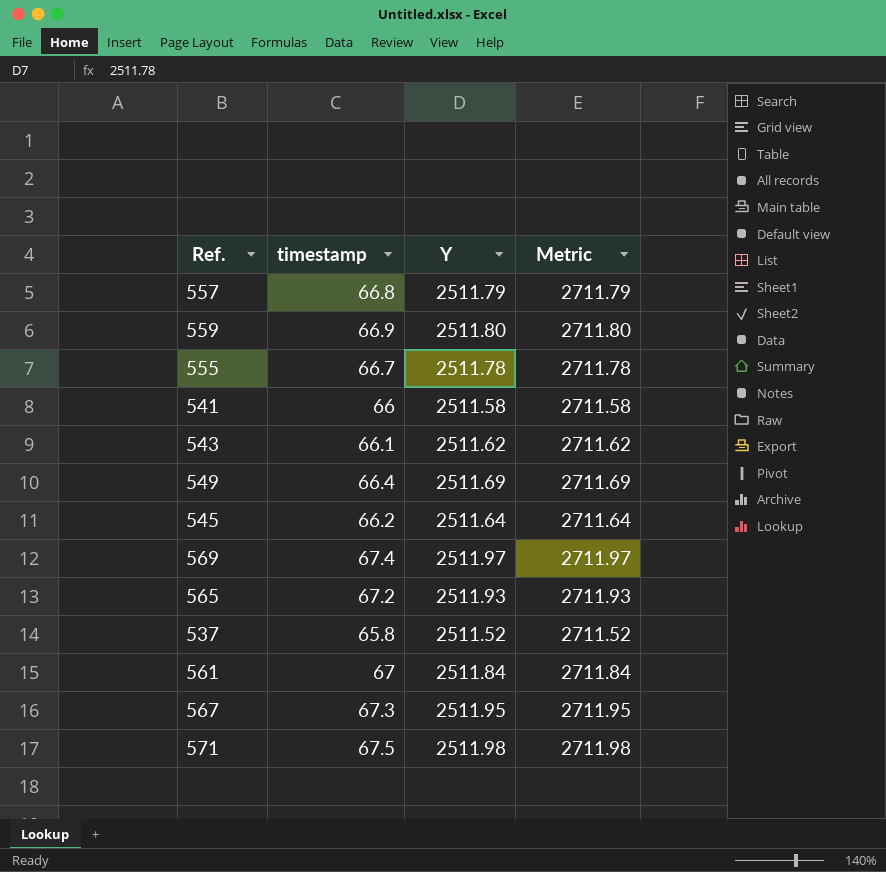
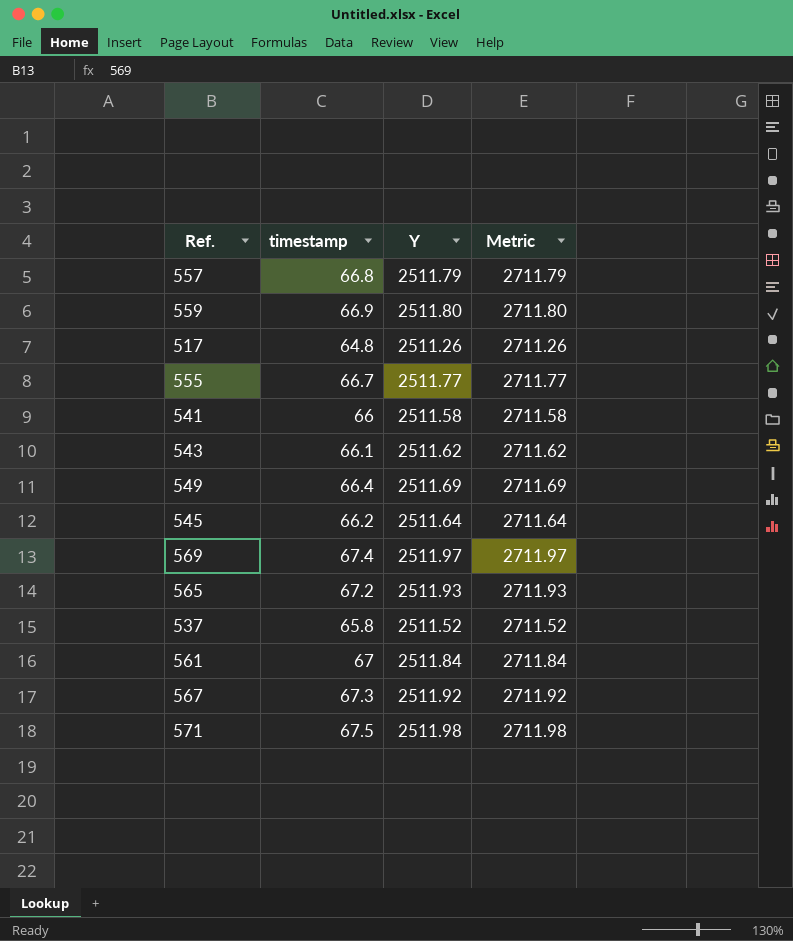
row 517: none -> 64.8 | 2511.26 | 2711.26
555 | Y: 2511.78 -> 2511.77
555 | Metric: 2711.78 -> 2711.77
567 | Y: 2511.95 -> 2511.92
567 | Metric: 2711.95 -> 2711.92

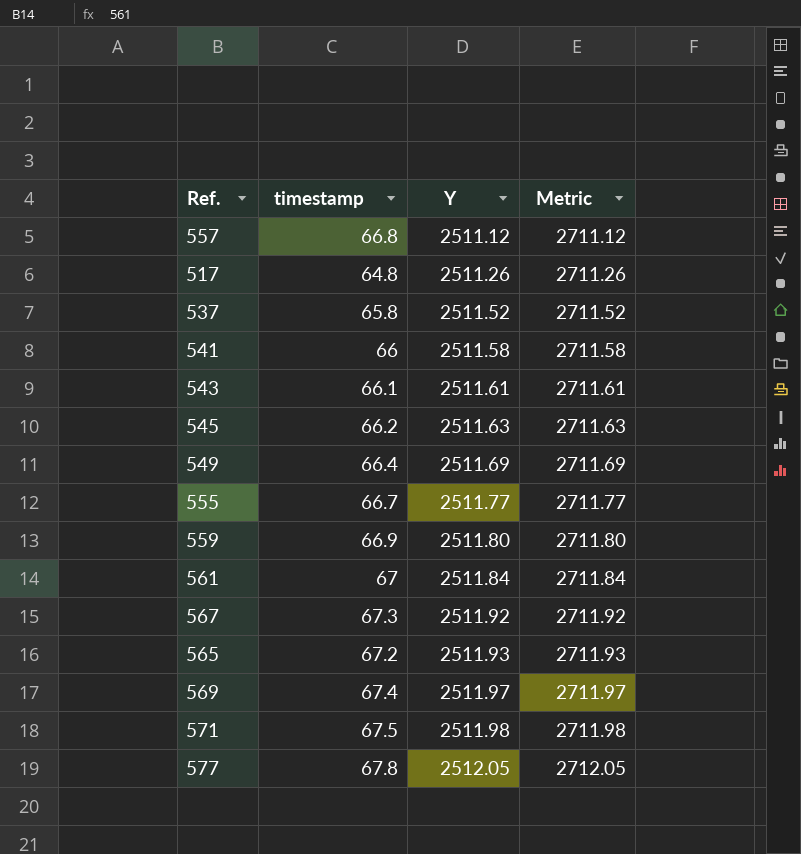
row order: none -> Y ascending
557 | Y: 2511.79 -> 2511.12
557 | Metric: 2711.79 -> 2711.12
543 | Y: 2511.62 -> 2511.61
543 | Metric: 2711.62 -> 2711.61
545 | Y: 2511.64 -> 2511.63
545 | Metric: 2711.64 -> 2711.63
row 577: none -> 67.8 | 2512.05 | 2712.05

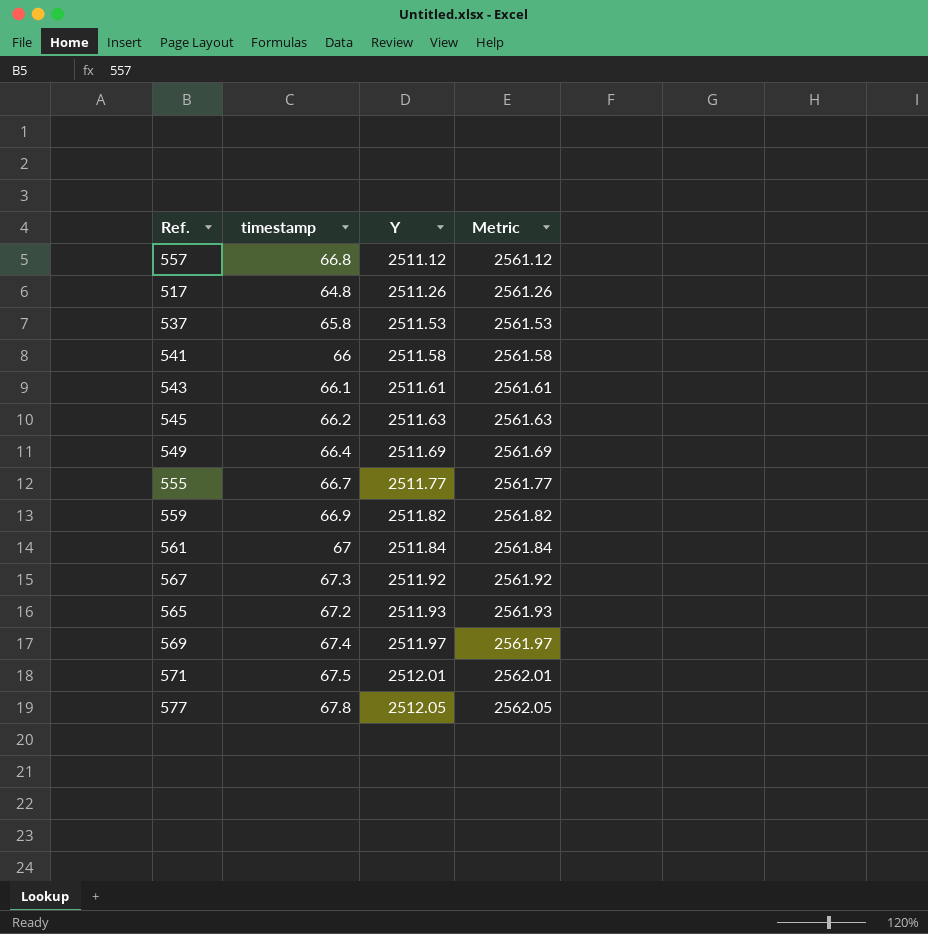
column Metric | formula: [Y] + 200 -> [Y] + 50
537 | Y: 2511.52 -> 2511.53
559 | Y: 2511.80 -> 2511.82
571 | Y: 2511.98 -> 2512.01

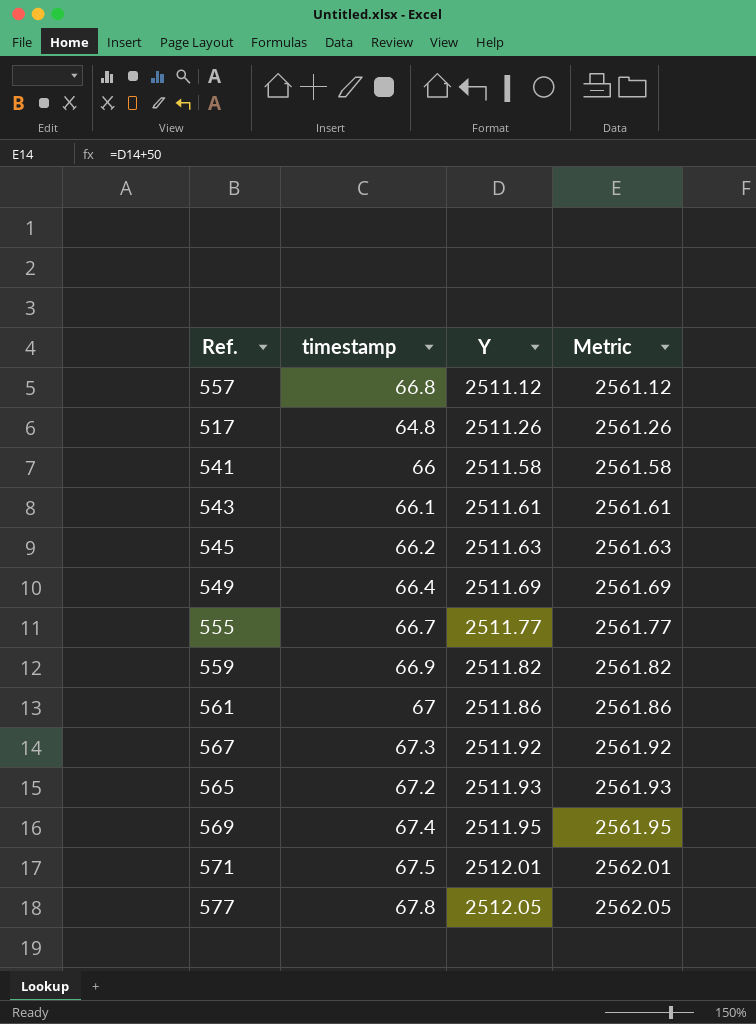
row 537: 65.8 | 2511.53 | 2561.53 -> none
561 | Y: 2511.84 -> 2511.86
561 | Metric: 2561.84 -> 2561.86
569 | Y: 2511.97 -> 2511.95
569 | Metric: 2561.97 -> 2561.95

